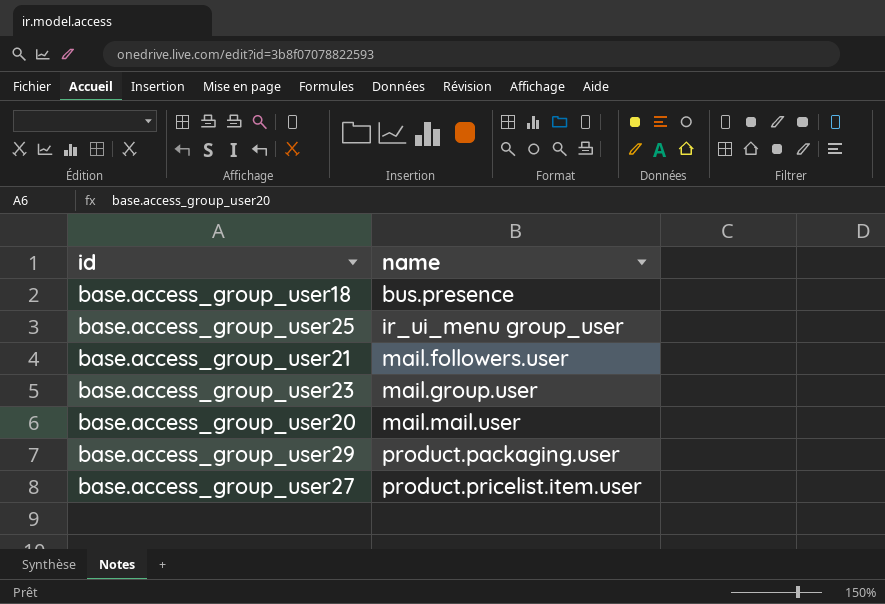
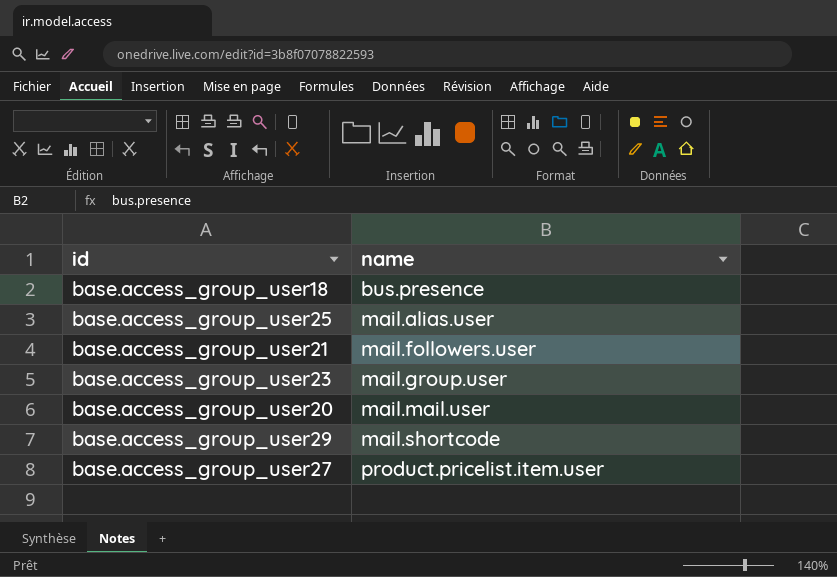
base.access_group_user25 | name: ir_ui_menu group_user -> mail.alias.user
base.access_group_user29 | name: product.packaging.user -> mail.shortcode

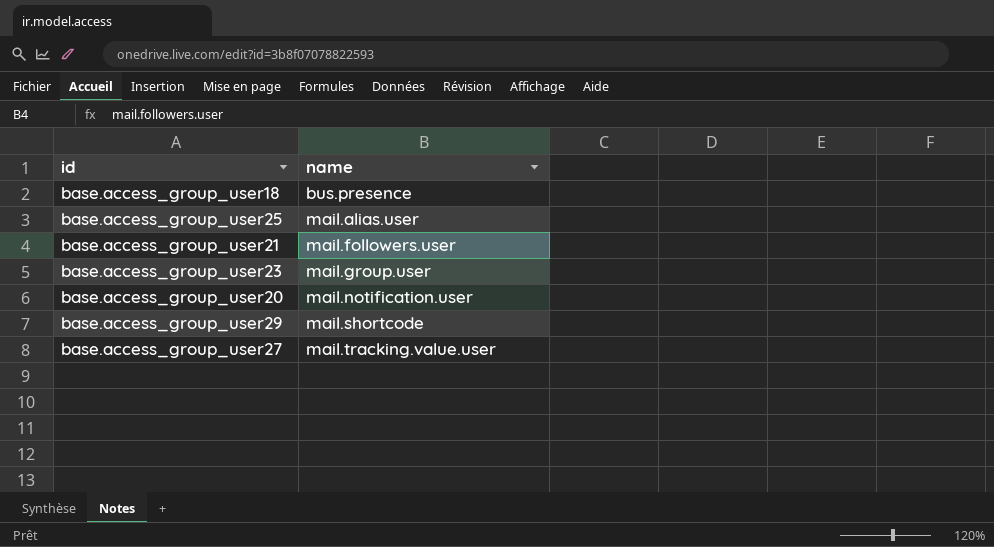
base.access_group_user20 | name: mail.mail.user -> mail.notification.user
base.access_group_user27 | name: product.pricelist.item.user -> mail.tracking.value.user

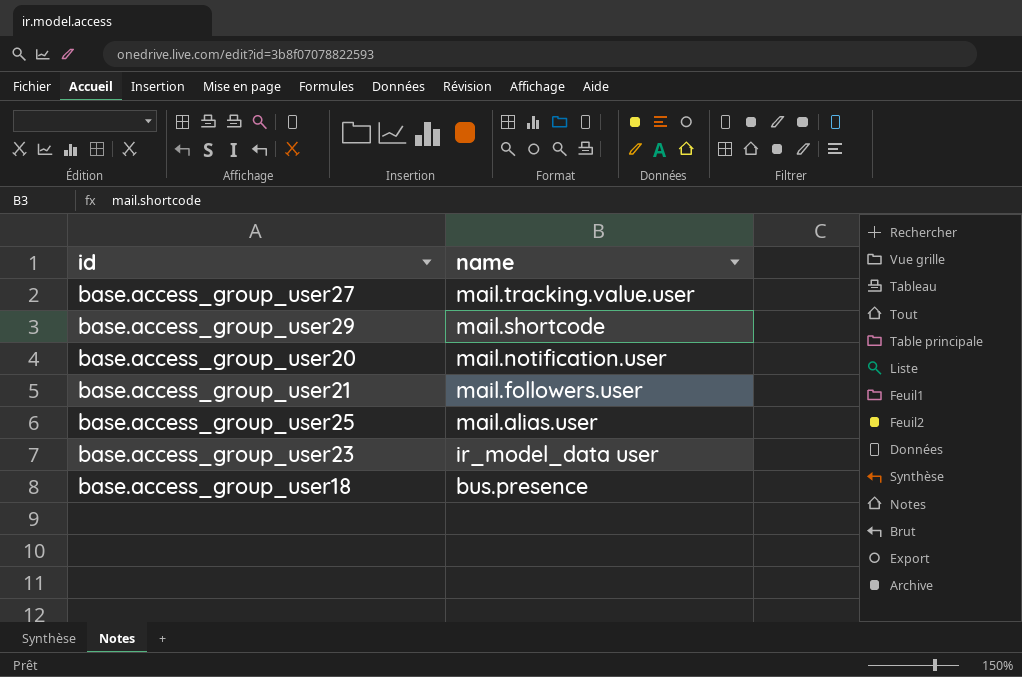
row order: name ascending -> name descending
base.access_group_user23 | name: mail.group.user -> ir_model_data user

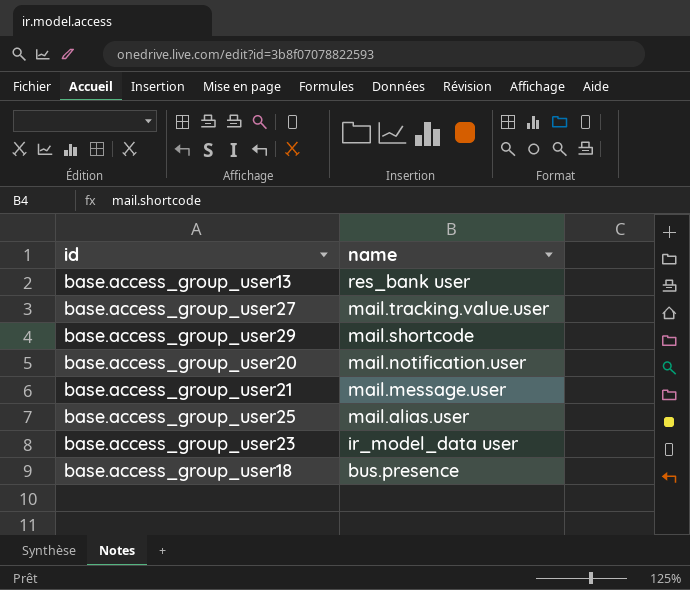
row base.access_group_user13: none -> res_bank user
base.access_group_user21 | name: mail.followers.user -> mail.message.user

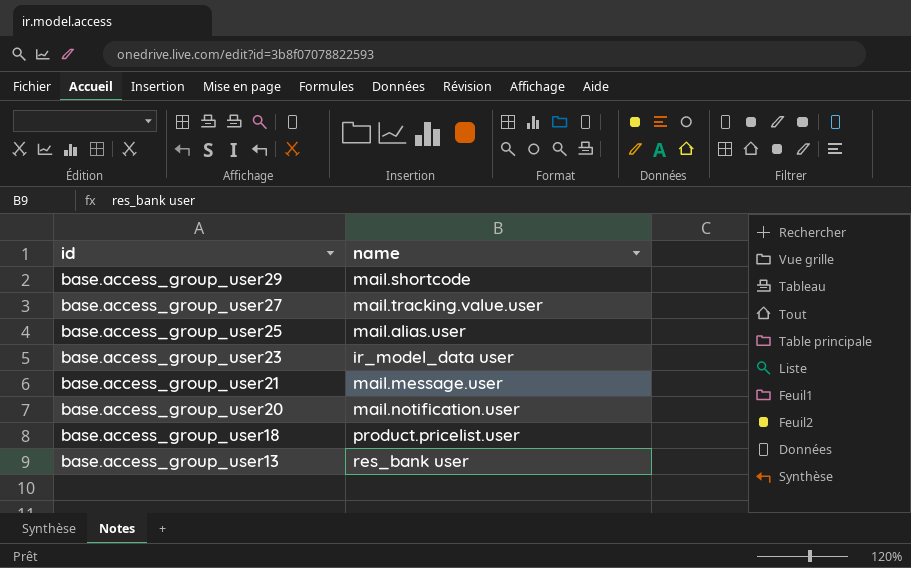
row order: name descending -> id descending
base.access_group_user18 | name: bus.presence -> product.pricelist.user

